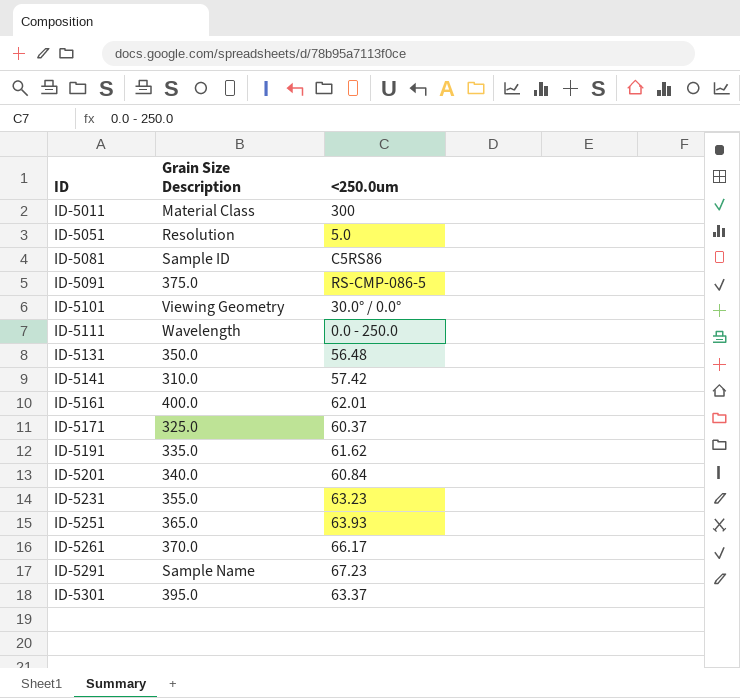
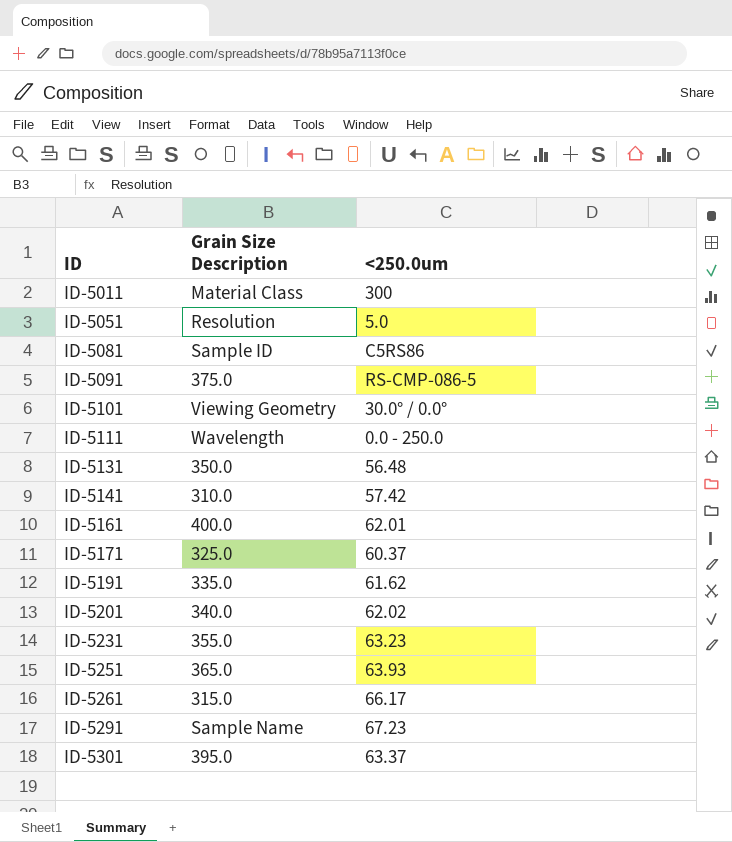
ID-5201 | <250.0um: 60.84 -> 62.02
ID-5261 | Grain Size Description: 370.0 -> 315.0

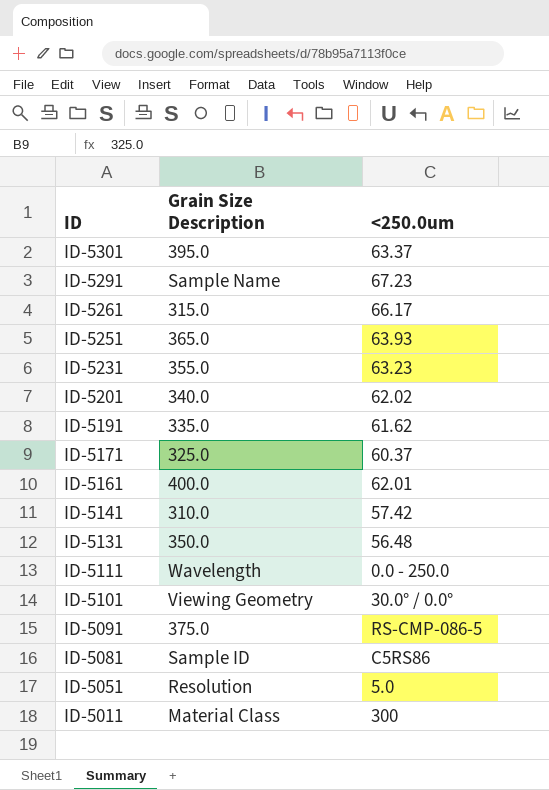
row order: ID ascending -> ID descending

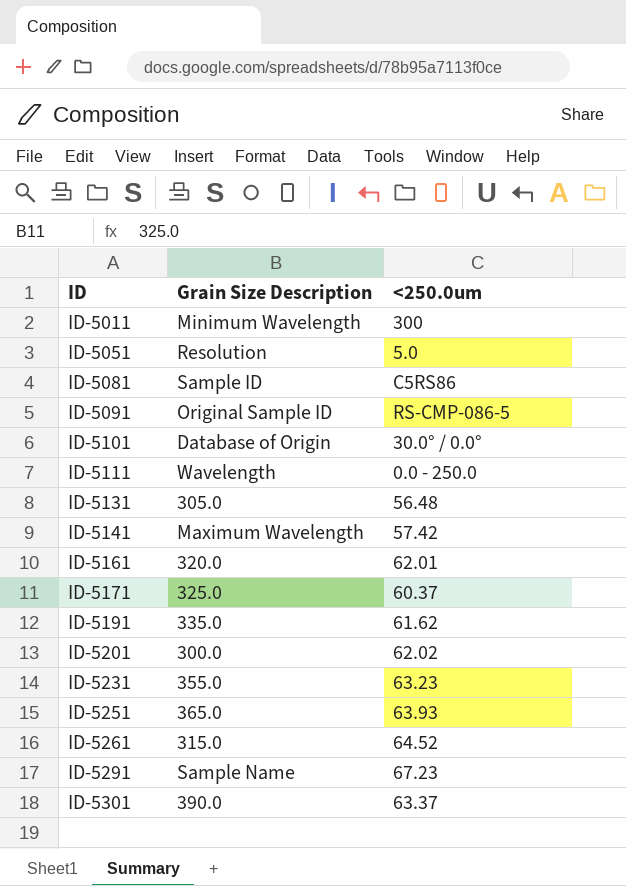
row order: ID descending -> ID ascending
ID-5011 | Grain Size Description: Material Class -> Minimum Wavelength
ID-5091 | Grain Size Description: 375.0 -> Original Sample ID
ID-5101 | Grain Size Description: Viewing Geometry -> Database of Origin
ID-5131 | Grain Size Description: 350.0 -> 305.0
ID-5141 | Grain Size Description: 310.0 -> Maximum Wavelength
ID-5161 | Grain Size Description: 400.0 -> 320.0
ID-5201 | Grain Size Description: 340.0 -> 300.0
ID-5261 | <250.0um: 66.17 -> 64.52
ID-5301 | Grain Size Description: 395.0 -> 390.0

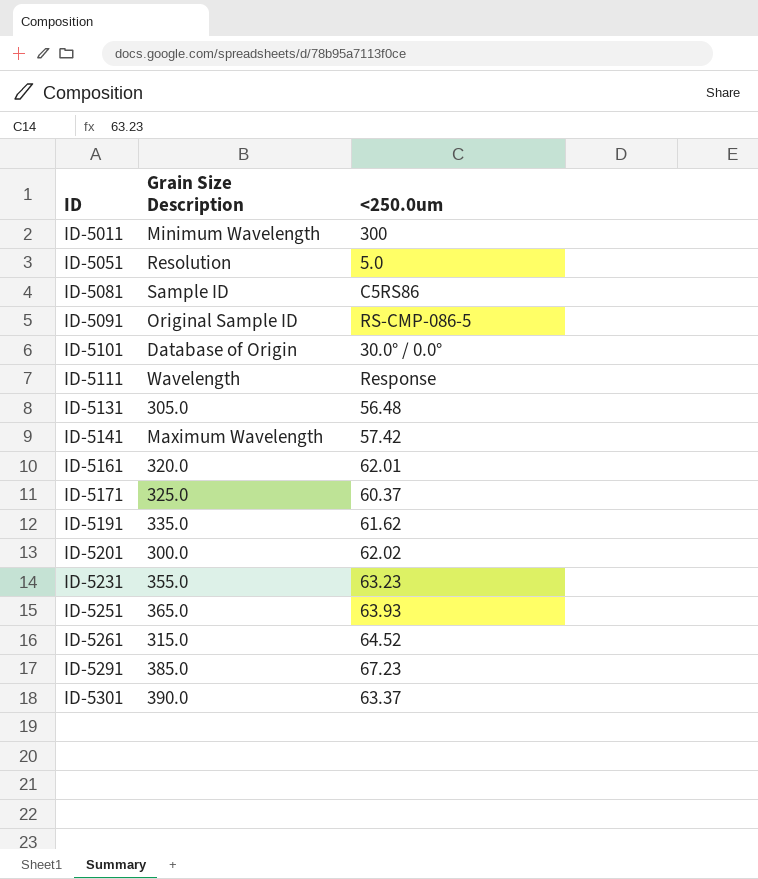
ID-5111 | <250.0um: 0.0 - 250.0 -> Response
ID-5291 | Grain Size Description: Sample Name -> 385.0

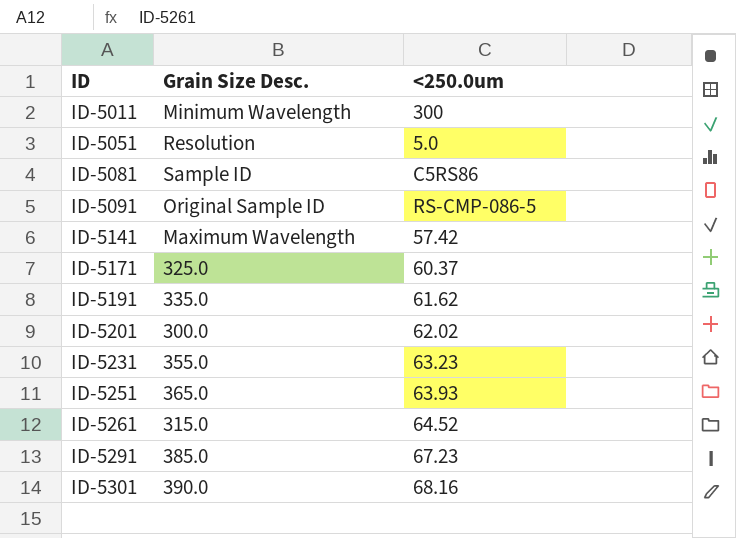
column name: Grain Size Description -> Grain Size Desc.
row ID-5101: Database of Origin | 30.0° / 0.0° -> none
row ID-5111: Wavelength | Response -> none
row ID-5131: 305.0 | 56.48 -> none
row ID-5161: 320.0 | 62.01 -> none
ID-5301 | <250.0um: 63.37 -> 68.16

